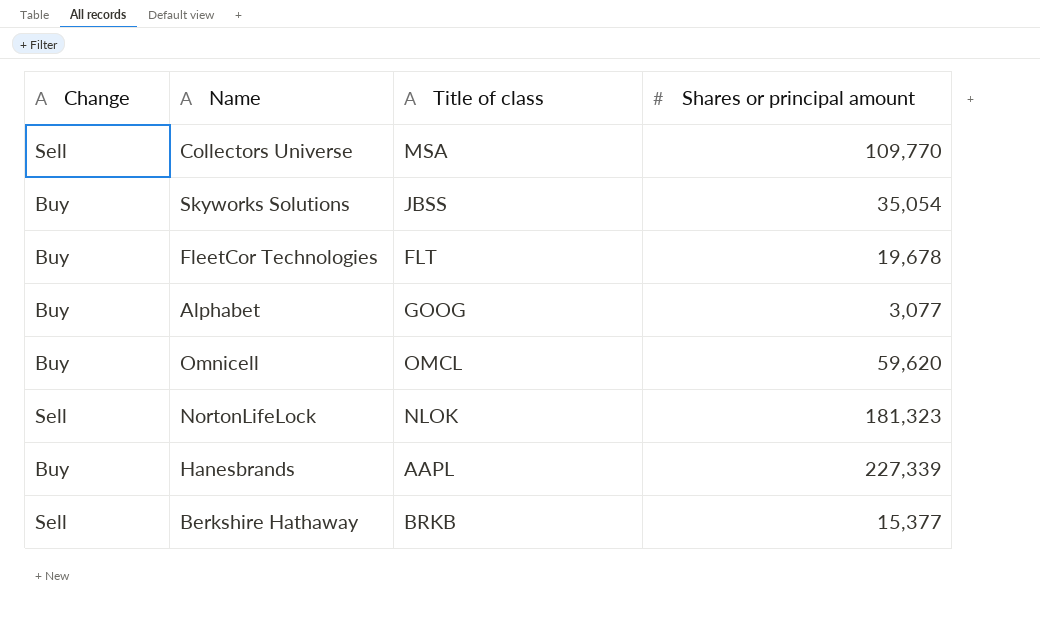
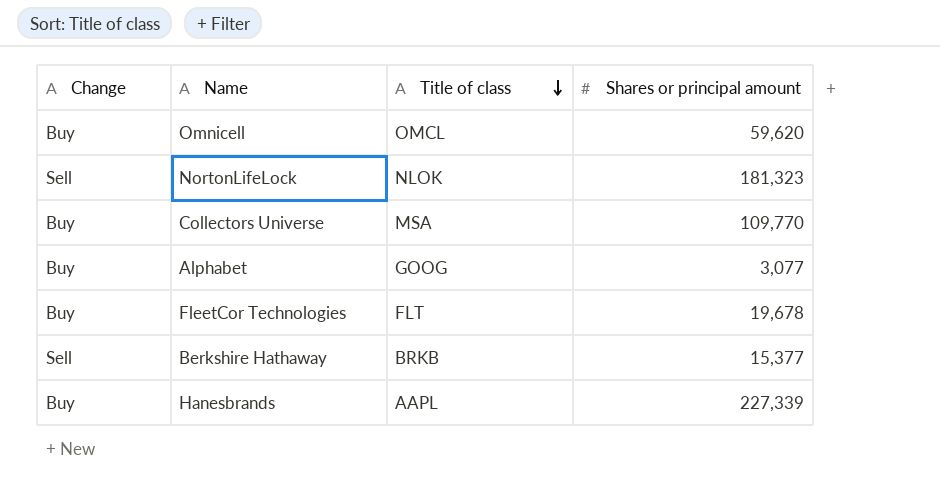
row order: none -> Title of class descending
row Skyworks Solutions: Buy | JBSS | 35,054 -> none
Collectors Universe | Change: Sell -> Buy

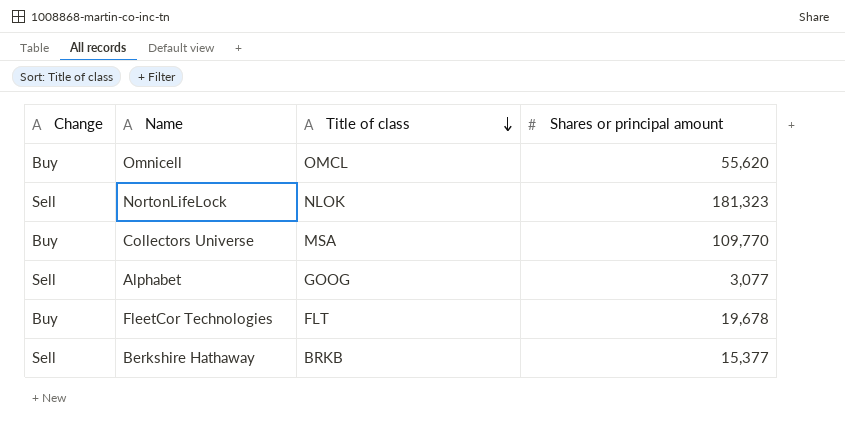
row Hanesbrands: Buy | AAPL | 227,339 -> none
Omnicell | Shares or principal amount: 59,620 -> 55,620
Alphabet | Change: Buy -> Sell

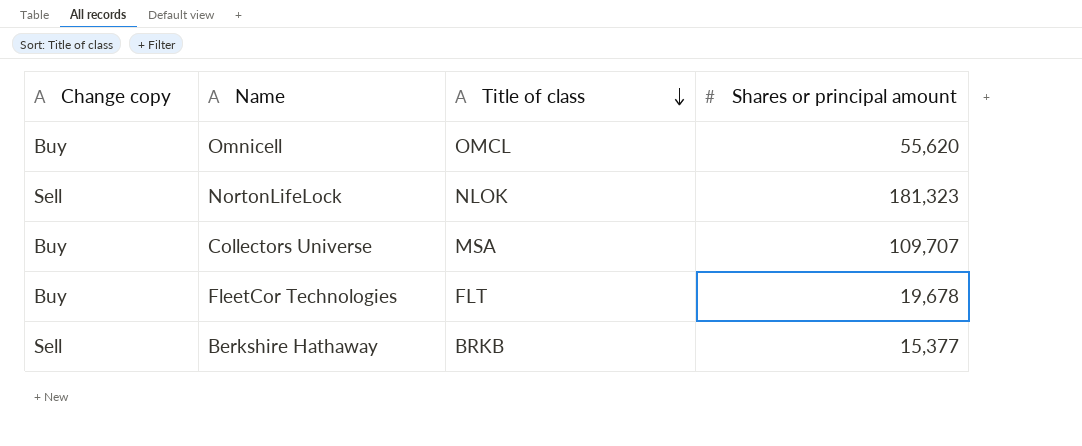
column name: Change -> Change copy
row Alphabet: Sell | GOOG | 3,077 -> none
Collectors Universe | Shares or principal amount: 109,770 -> 109,707

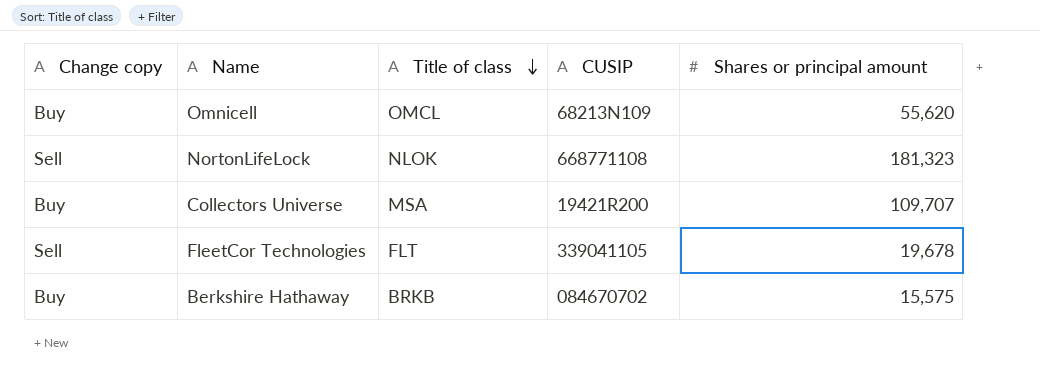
column CUSIP | position: none -> 4
FleetCor Technologies | Change copy: Buy -> Sell
Berkshire Hathaway | Change copy: Sell -> Buy
Berkshire Hathaway | Shares or principal amount: 15,377 -> 15,575

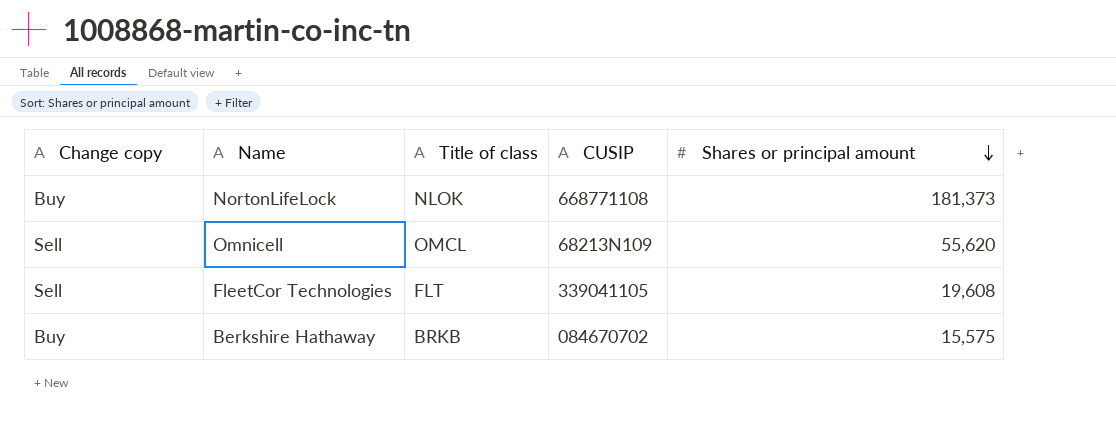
row order: Title of class descending -> Shares or principal amount descending
row Collectors Universe: Buy | MSA | 19421R200 | 109,707 -> none
NortonLifeLock | Change copy: Sell -> Buy
NortonLifeLock | Shares or principal amount: 181,323 -> 181,373
Omnicell | Change copy: Buy -> Sell
FleetCor Technologies | Shares or principal amount: 19,678 -> 19,608

